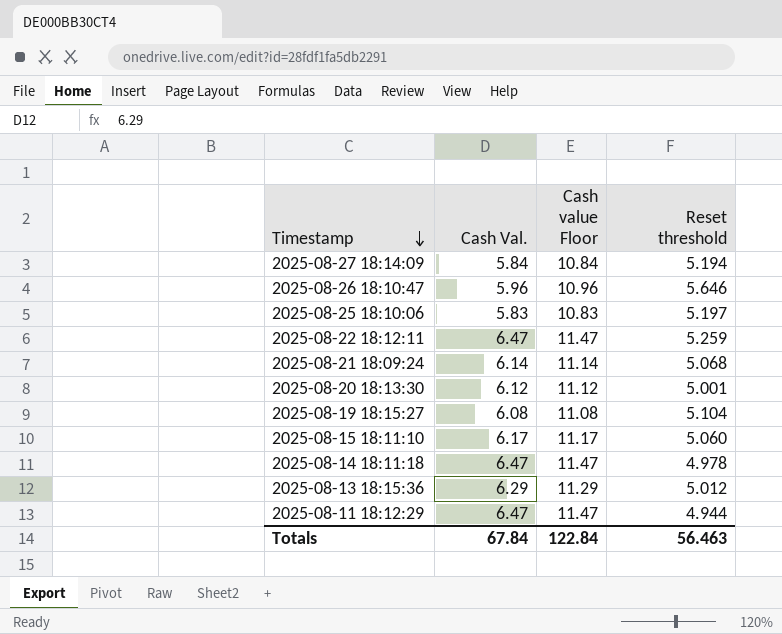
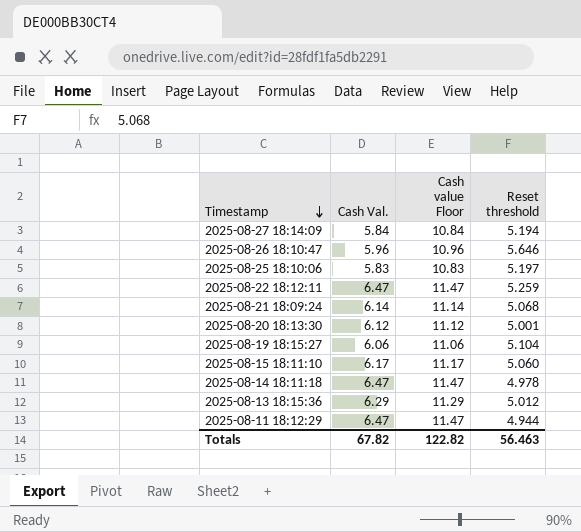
2025-08-19 18:15:27 | Cash Val.: 6.08 -> 6.06
2025-08-19 18:15:27 | Cash value Floor: 11.08 -> 11.06
Totals | Cash Val.: 67.84 -> 67.82
Totals | Cash value Floor: 122.84 -> 122.82

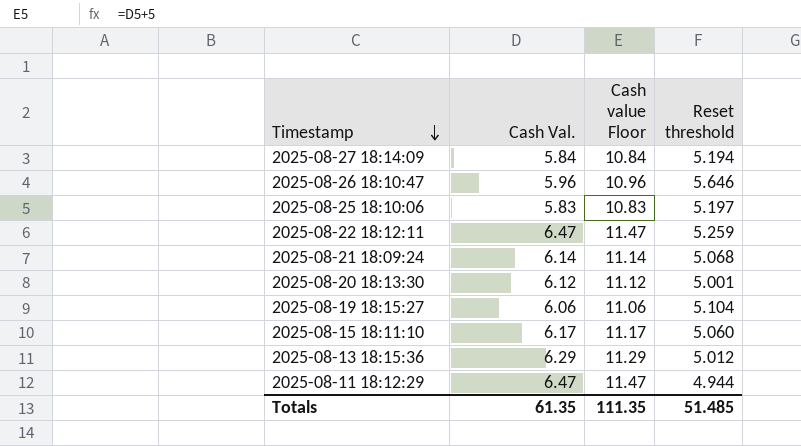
row 2025-08-14 18:11:18: 6.47 | 11.47 | 4.978 -> none
Totals | Cash Val.: 67.82 -> 61.35
Totals | Cash value Floor: 122.82 -> 111.35
Totals | Reset threshold: 56.463 -> 51.485

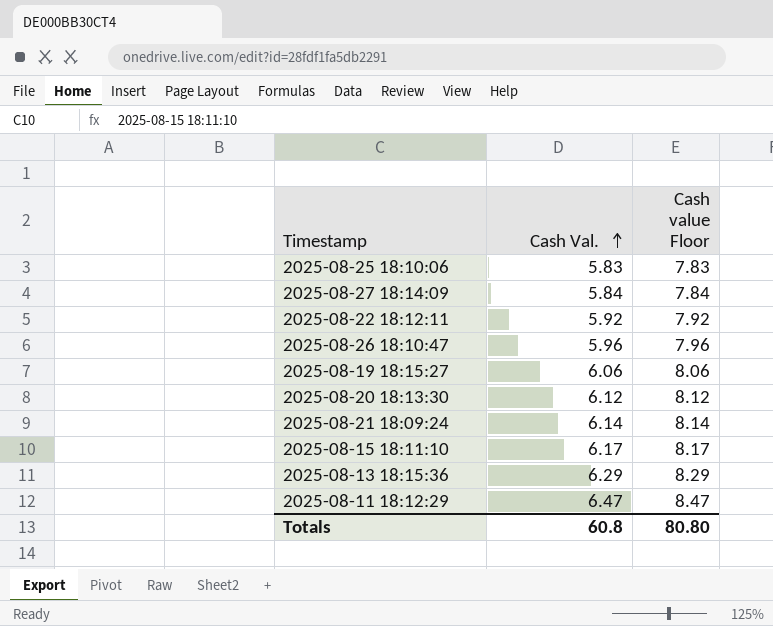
row order: Timestamp descending -> Cash Val. ascending
column Reset threshold | position: 4 -> none
column Cash value Floor | formula: [Cash Val.] + 5 -> [Cash Val.] + 2
2025-08-22 18:12:11 | Cash Val.: 6.47 -> 5.92
Totals | Cash Val.: 61.35 -> 60.8
Totals | Cash value Floor: 111.35 -> 80.80

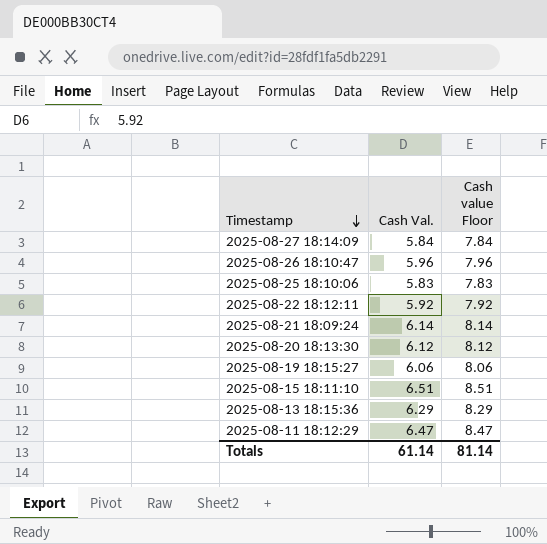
row order: Cash Val. ascending -> Timestamp descending
2025-08-15 18:11:10 | Cash Val.: 6.17 -> 6.51
2025-08-15 18:11:10 | Cash value Floor: 8.17 -> 8.51
Totals | Cash Val.: 60.8 -> 61.14
Totals | Cash value Floor: 80.80 -> 81.14

